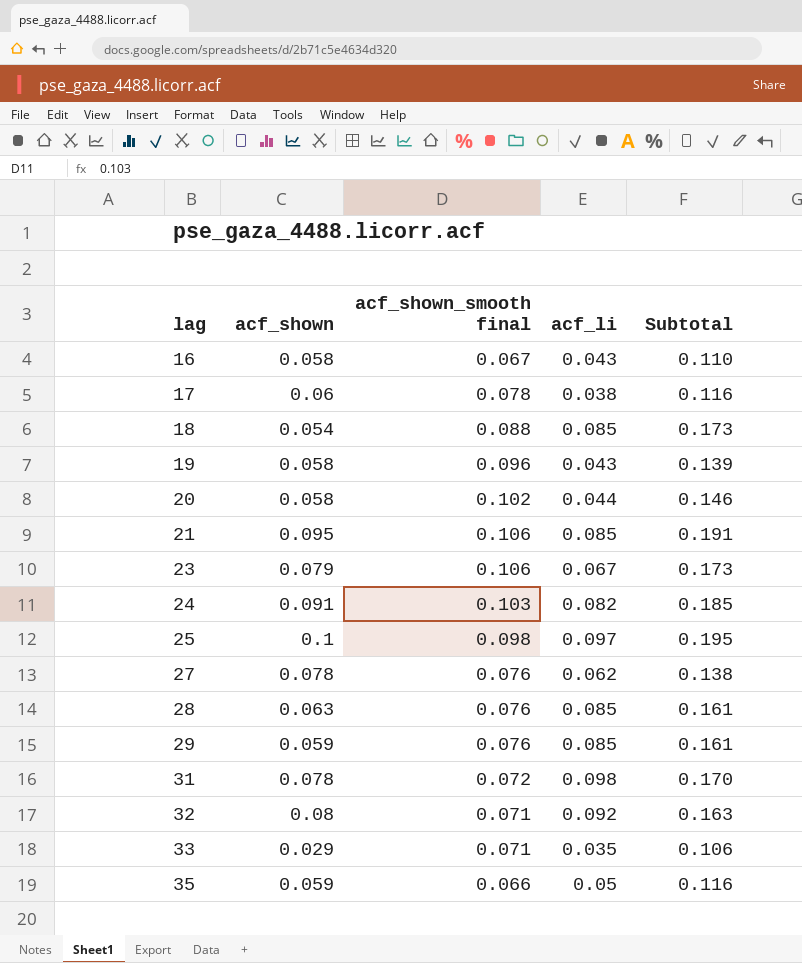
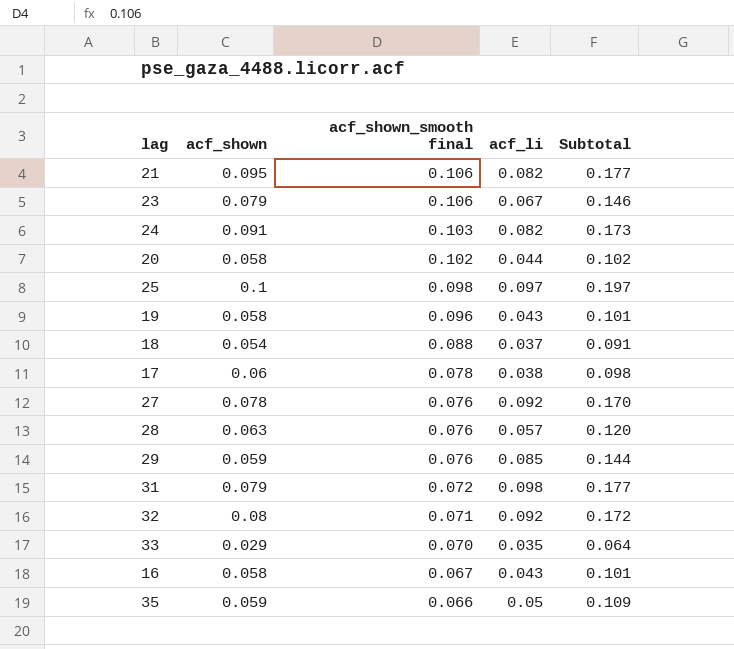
row order: lag ascending -> acf_shown_smooth final descending
column Subtotal | formula: [acf_shown_smooth final] + [acf_li] -> [acf_shown] + [acf_li]
21 | acf_li: 0.085 -> 0.082
18 | acf_li: 0.085 -> 0.037
27 | acf_li: 0.062 -> 0.092
28 | acf_li: 0.085 -> 0.057
31 | acf_shown: 0.078 -> 0.079
33 | acf_shown_smooth final: 0.071 -> 0.070

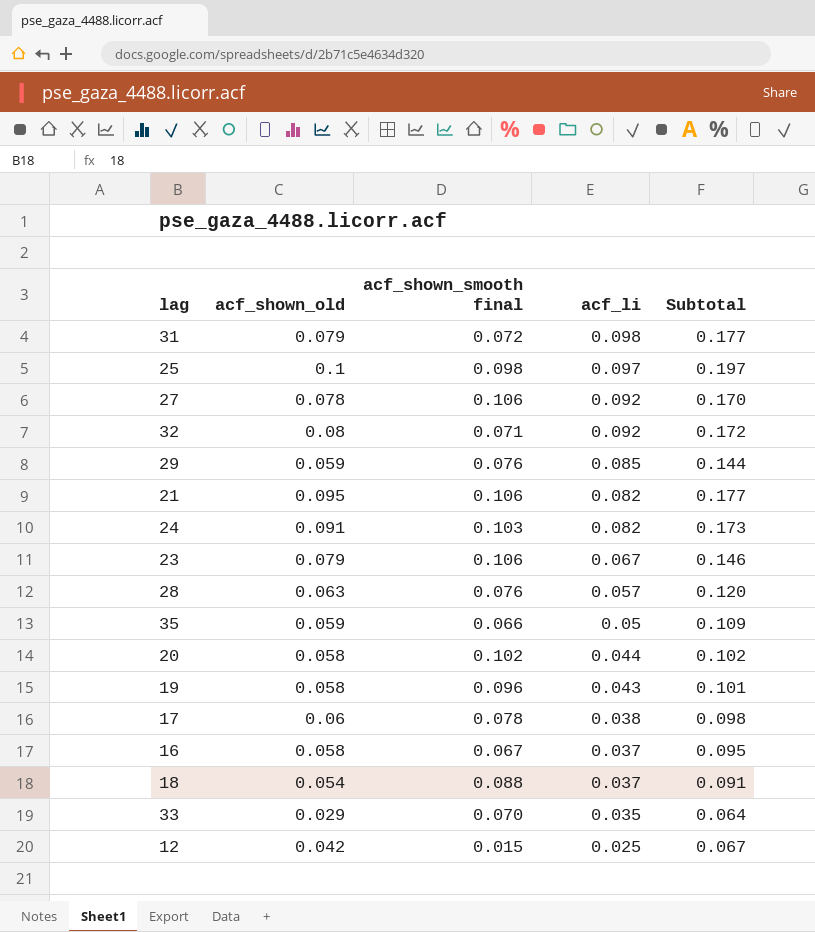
row order: acf_shown_smooth final descending -> acf_li descending
column name: acf_shown -> acf_shown_old
27 | acf_shown_smooth final: 0.076 -> 0.106
16 | acf_li: 0.043 -> 0.037
16 | Subtotal: 0.101 -> 0.095
row 12: none -> 0.042 | 0.015 | 0.025 | 0.067

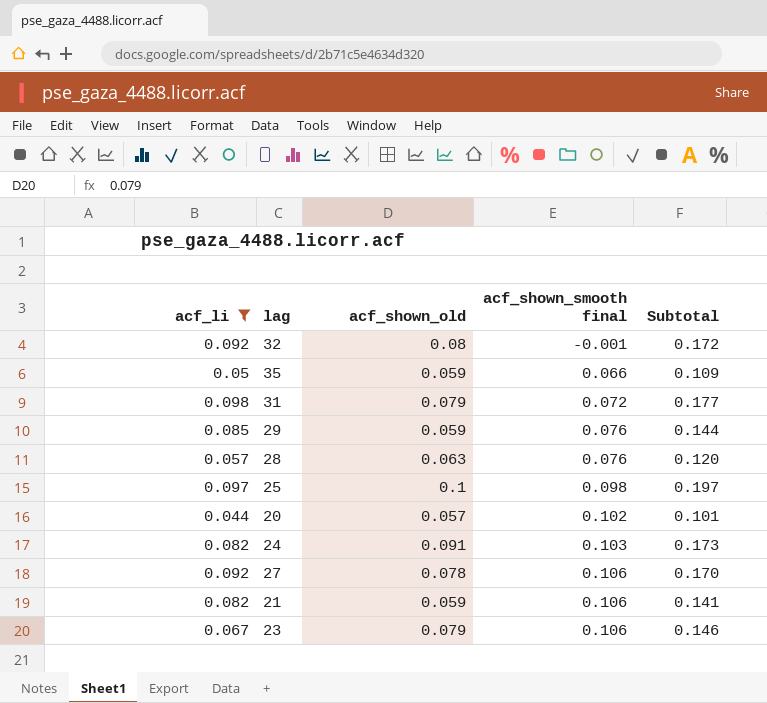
filter: none -> acf_li >= 0.044
row order: acf_li descending -> acf_shown_smooth final ascending
column acf_li | position: 4 -> 1
32 | acf_shown_smooth final: 0.071 -> -0.001
20 | acf_shown_old: 0.058 -> 0.057
20 | Subtotal: 0.102 -> 0.101
21 | acf_shown_old: 0.095 -> 0.059
21 | Subtotal: 0.177 -> 0.141

